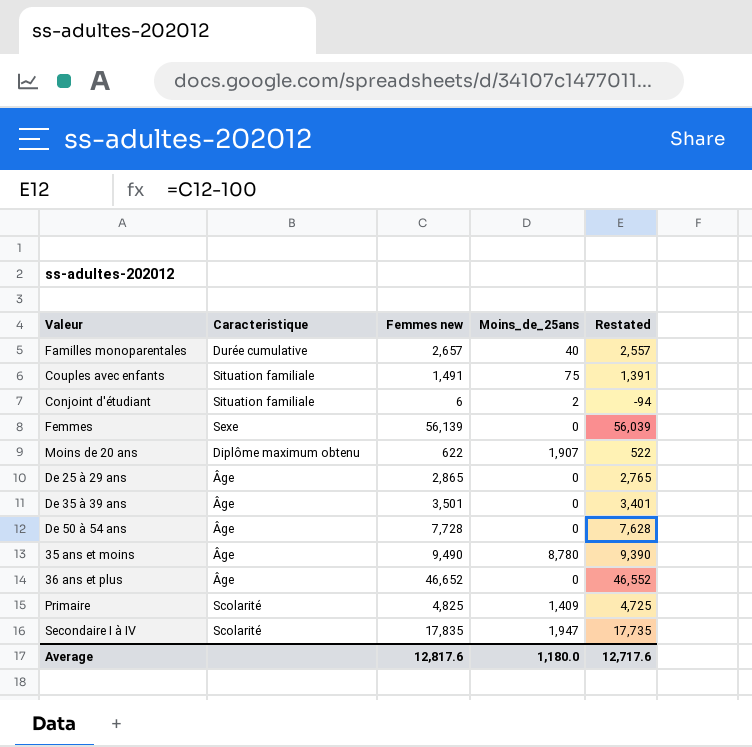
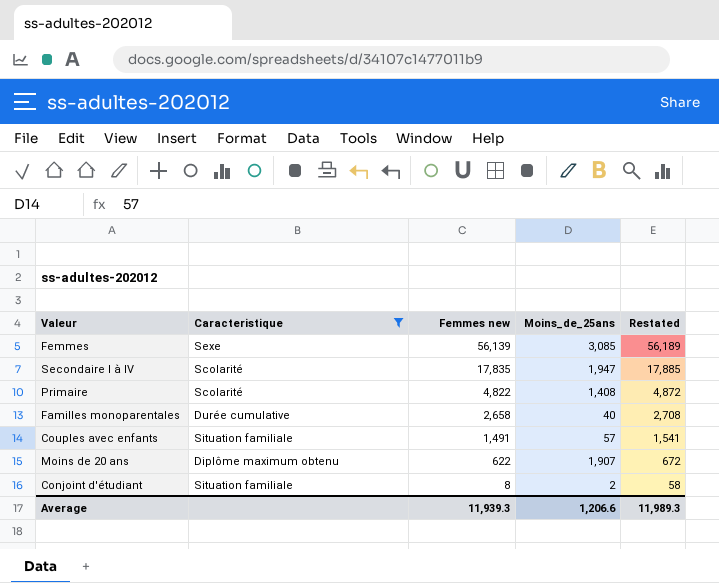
filter: none -> Caracteristique != Âge
row order: none -> Femmes new descending
column Restated | formula: [Femmes new] - 100 -> [Femmes new] + 50
Femmes | Moins_de_25ans: 0 -> 3,085
Primaire | Femmes new: 4,825 -> 4,822
Primaire | Moins_de_25ans: 1,409 -> 1,408
Familles monoparentales | Femmes new: 2,657 -> 2,658
Couples avec enfants | Moins_de_25ans: 75 -> 57
Conjoint d'étudiant | Femmes new: 6 -> 8
Average | Femmes new: 12,817.6 -> 11,939.3
Average | Moins_de_25ans: 1,180.0 -> 1,206.6
Average | Restated: 12,717.6 -> 11,989.3

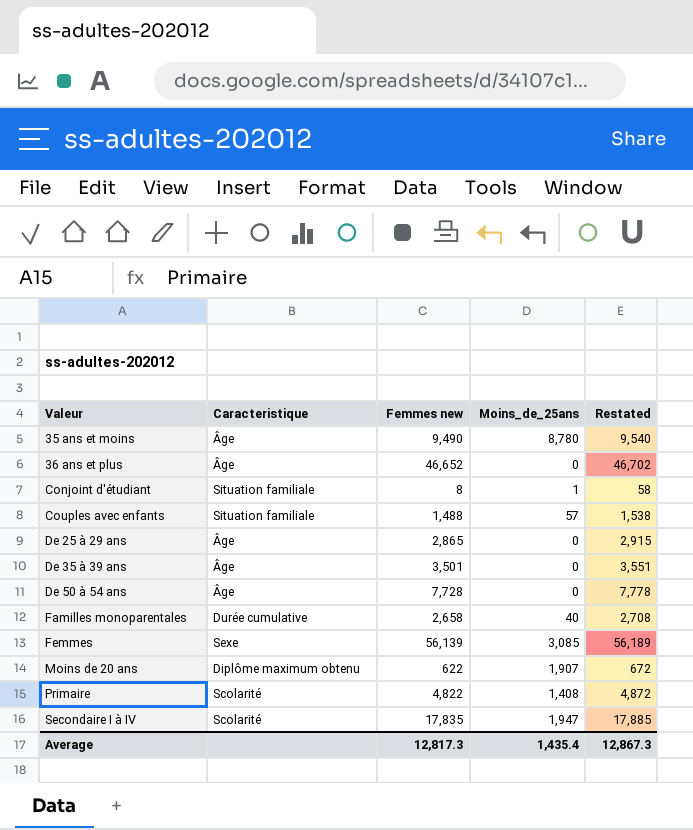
filter: Caracteristique != Âge -> none
row order: Femmes new descending -> Valeur ascending
Conjoint d'étudiant | Moins_de_25ans: 2 -> 1
Couples avec enfants | Femmes new: 1,491 -> 1,488
Couples avec enfants | Restated: 1,541 -> 1,538
Average | Femmes new: 11,939.3 -> 12,817.3
Average | Moins_de_25ans: 1,206.6 -> 1,435.4
Average | Restated: 11,989.3 -> 12,867.3

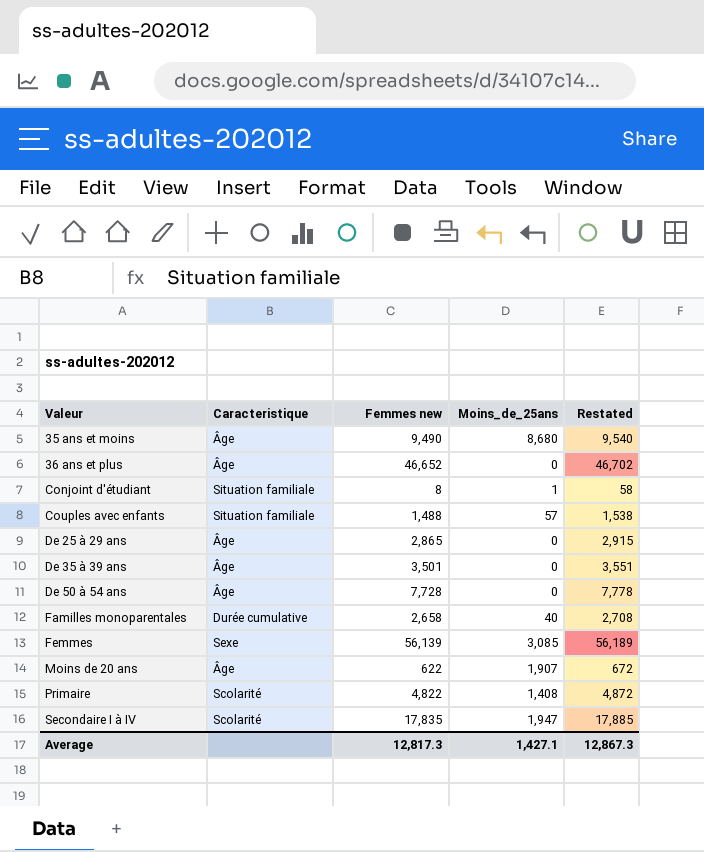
35 ans et moins | Moins_de_25ans: 8,780 -> 8,680
Moins de 20 ans | Caracteristique: Diplôme maximum obtenu -> Âge
Average | Moins_de_25ans: 1,435.4 -> 1,427.1

